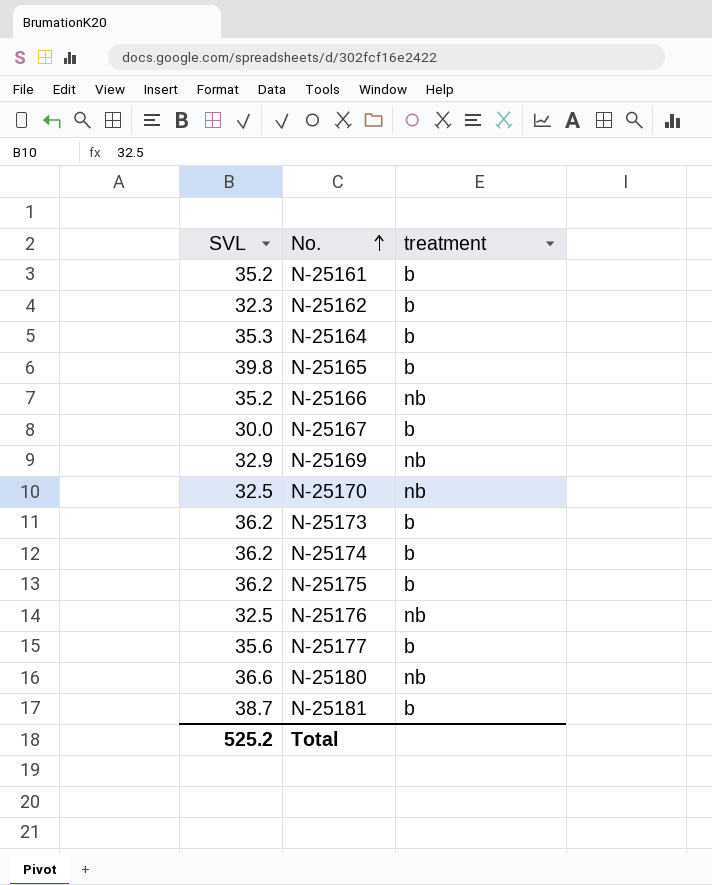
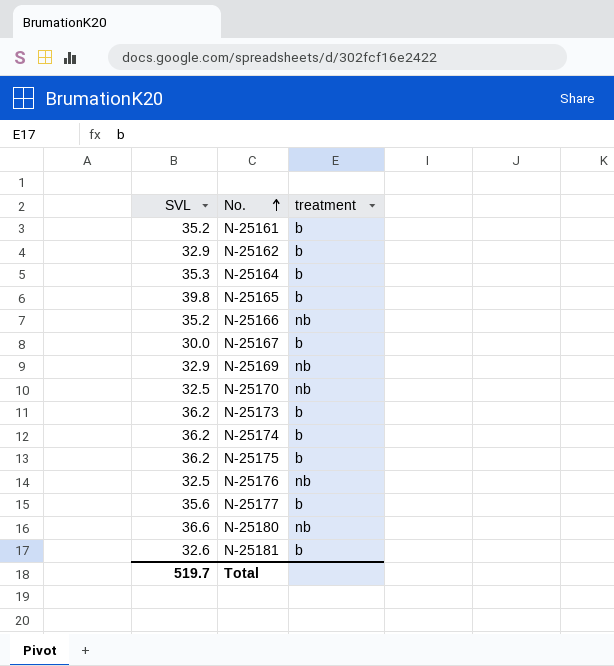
N-25162 | SVL: 32.3 -> 32.9
N-25181 | SVL: 38.7 -> 32.6
Total | SVL: 525.2 -> 519.7

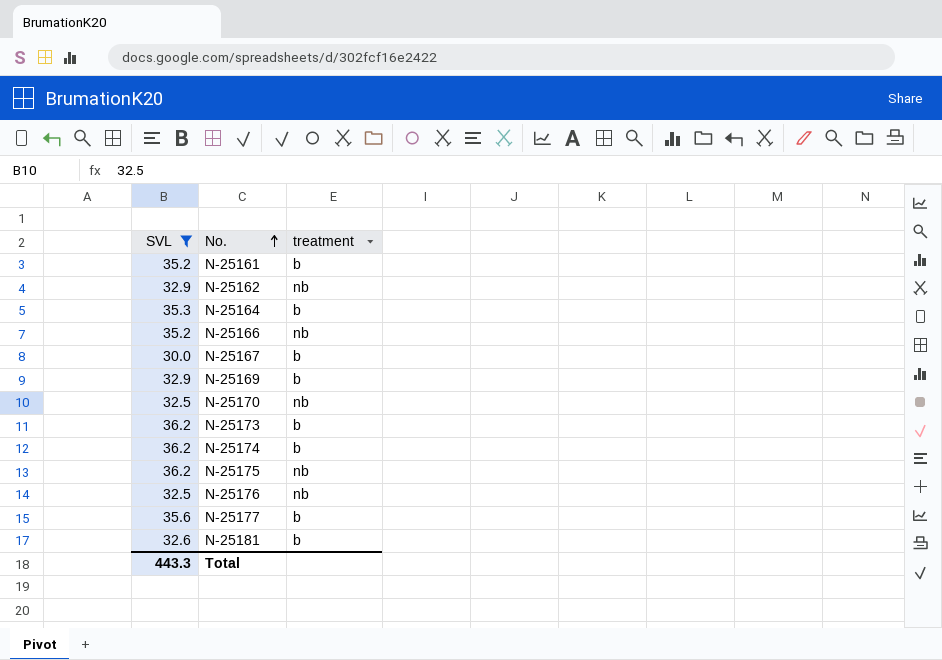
filter: none -> SVL <= 36.2
N-25162 | treatment: b -> nb
N-25169 | treatment: nb -> b
N-25175 | treatment: b -> nb
Total | SVL: 519.7 -> 443.3

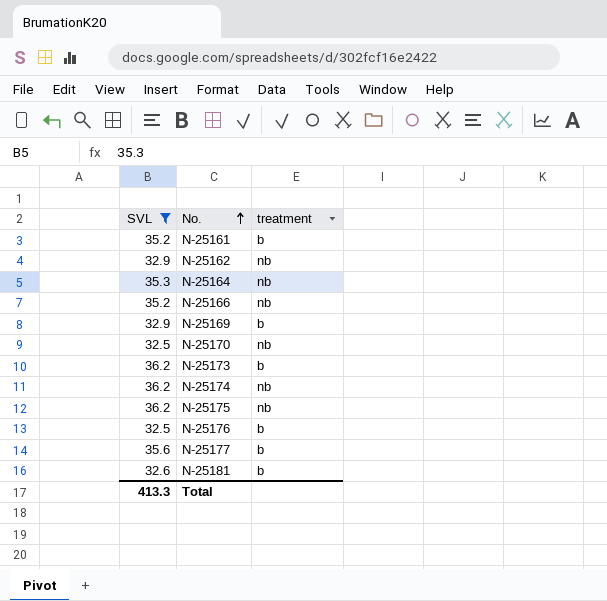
row N-25167: 30.0 | b -> none
N-25164 | treatment: b -> nb
N-25174 | treatment: b -> nb
N-25176 | treatment: nb -> b
Total | SVL: 443.3 -> 413.3

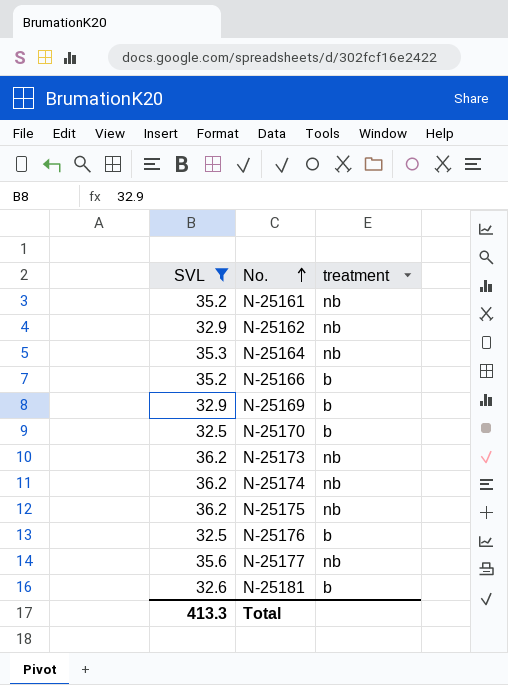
N-25161 | treatment: b -> nb
N-25166 | treatment: nb -> b
N-25170 | treatment: nb -> b
N-25173 | treatment: b -> nb
N-25177 | treatment: b -> nb

